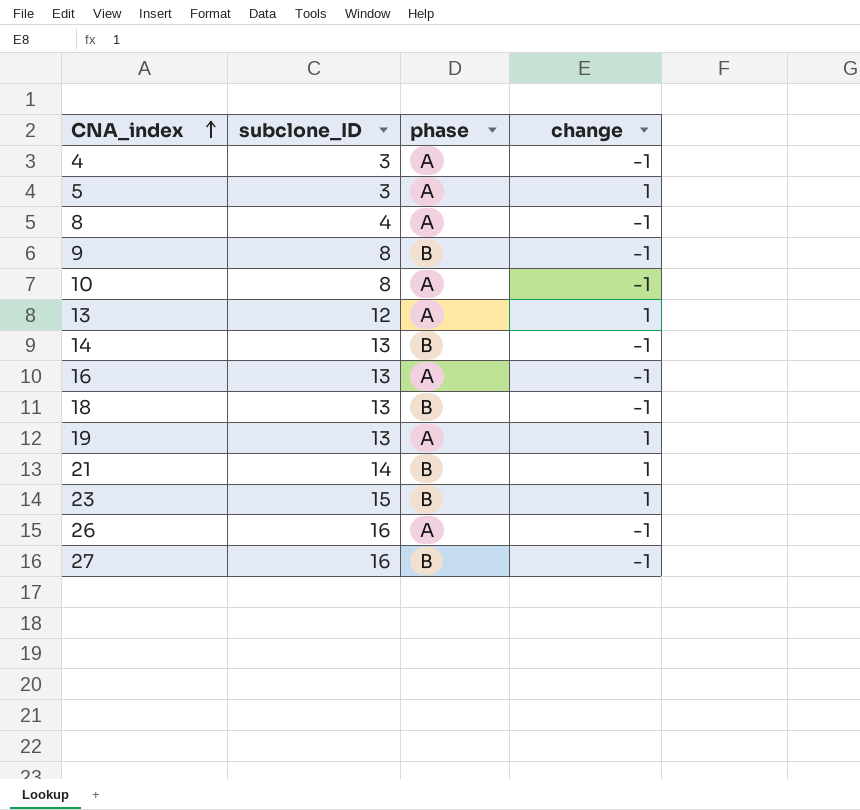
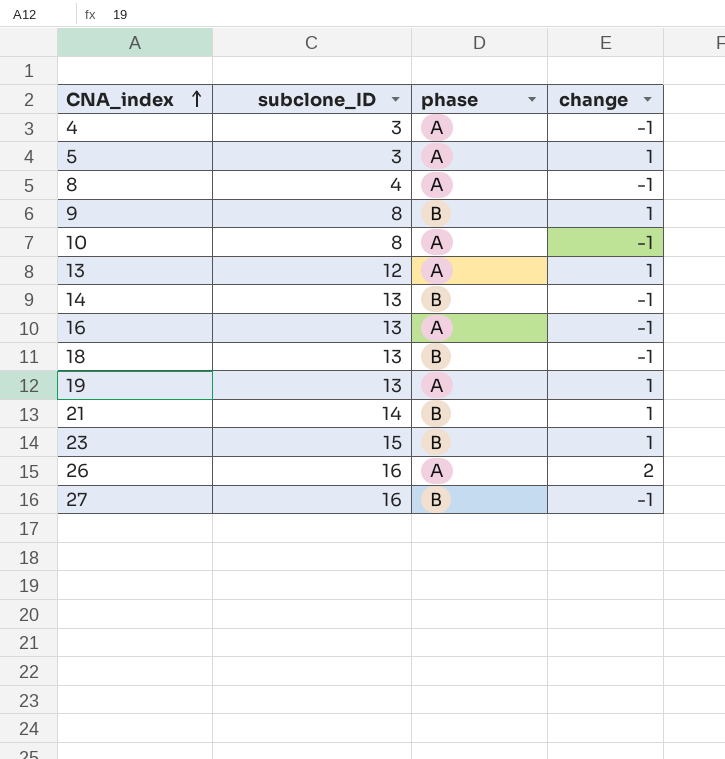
9 | change: -1 -> 1
26 | change: -1 -> 2

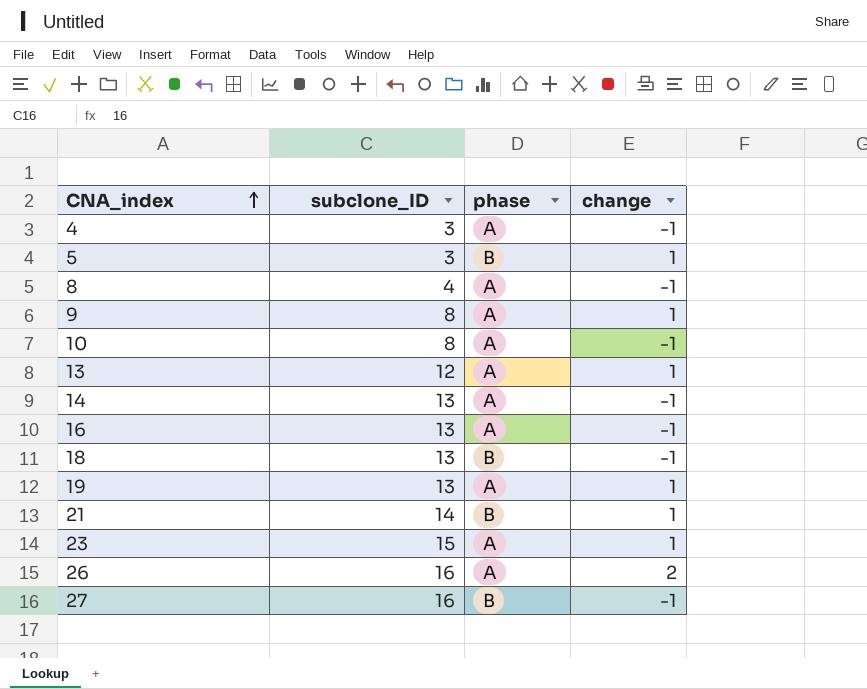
5 | phase: A -> B
9 | phase: B -> A
14 | phase: B -> A
23 | phase: B -> A

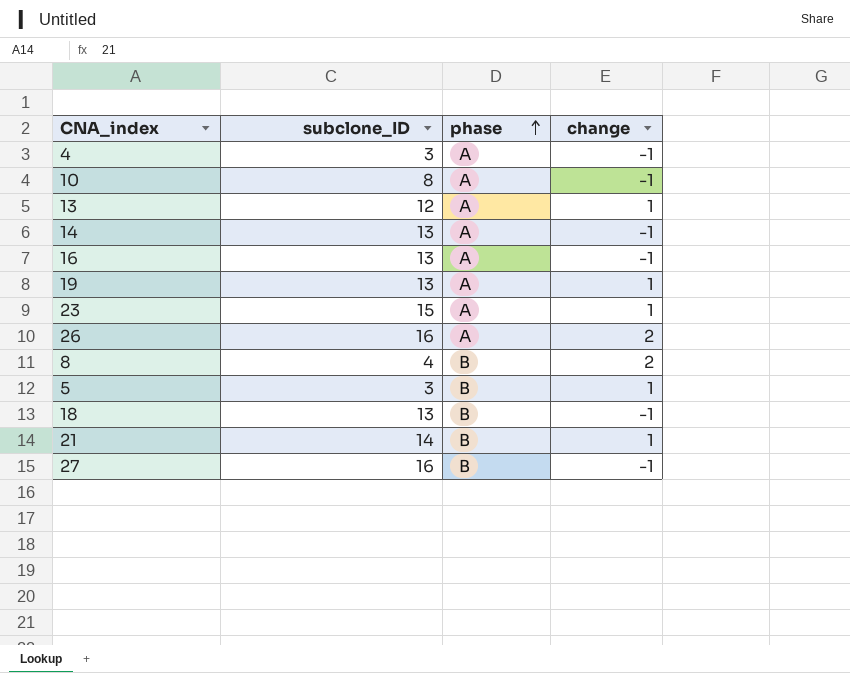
row order: CNA_index ascending -> phase ascending
row 9: 8 | A | 1 -> none
8 | phase: A -> B
8 | change: -1 -> 2

